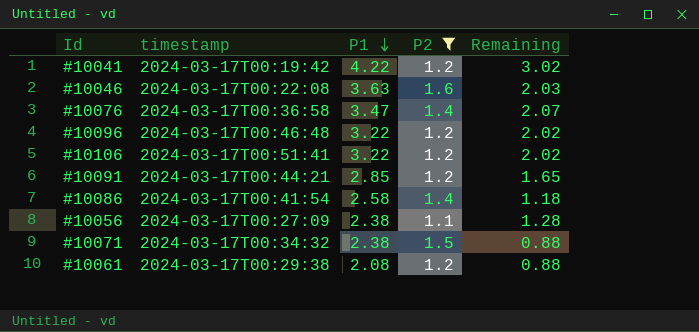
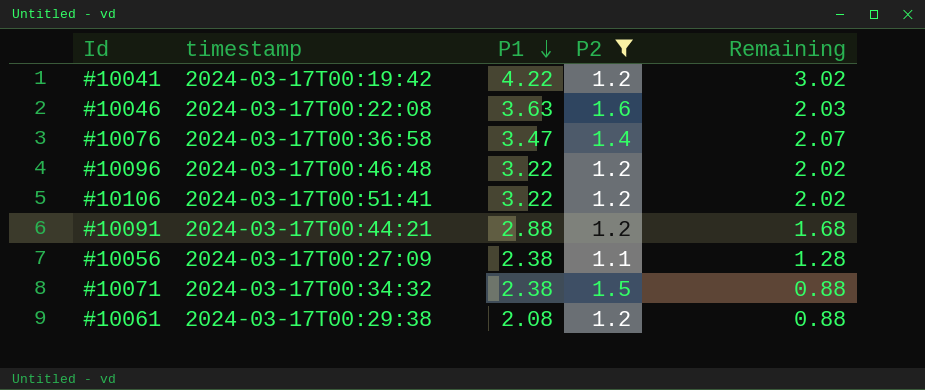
row #10086: 2024-03-17T00:41:54 | 2.58 | 1.4 | 1.18 -> none
#10091 | P1: 2.85 -> 2.88
#10091 | Remaining: 1.65 -> 1.68

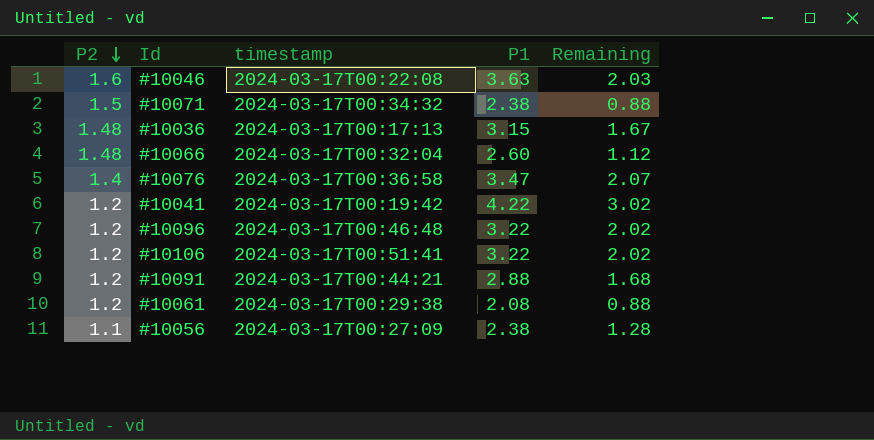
filter: P2 != 1.48 -> none
row order: P1 descending -> P2 descending
column P2 | position: 4 -> 1

